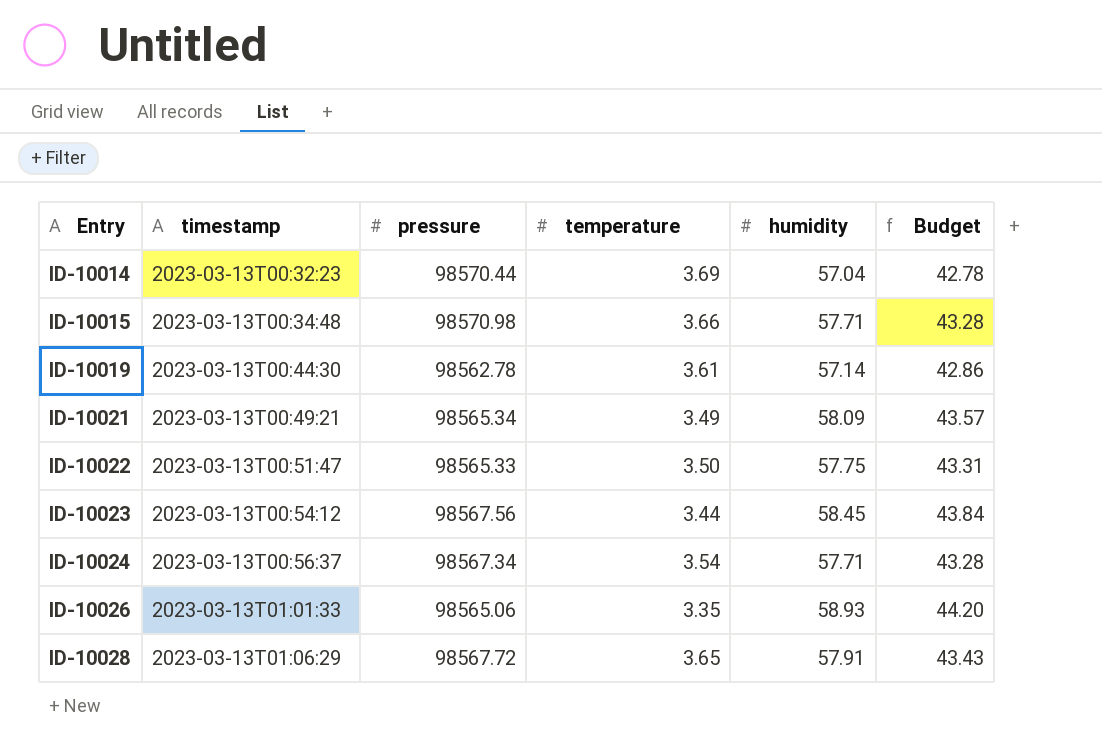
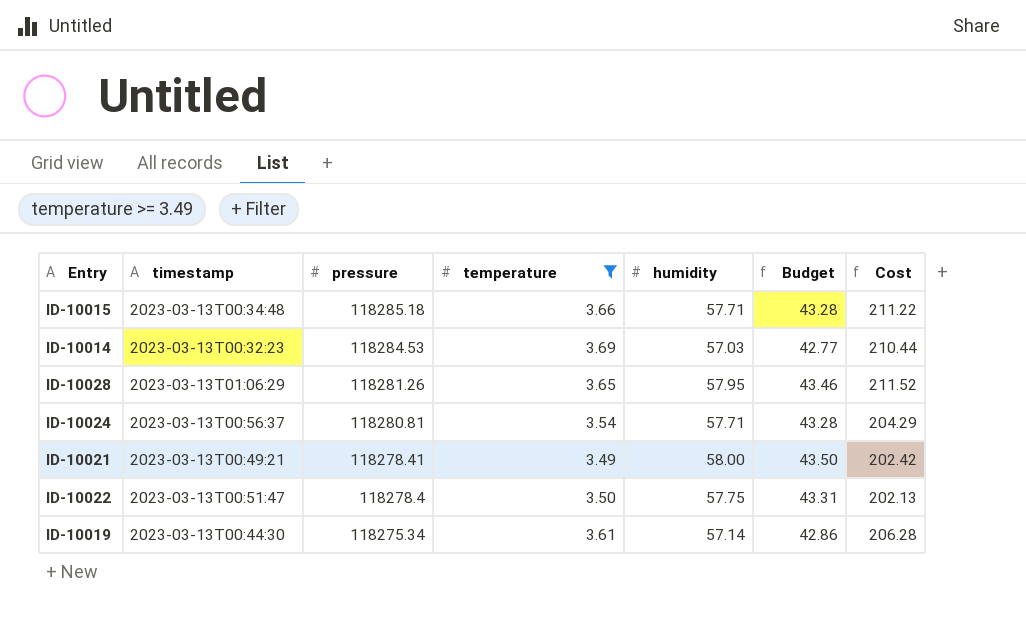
filter: none -> temperature >= 3.49
row order: Entry ascending -> pressure descending
column Cost | formula: none -> [temperature] * [humidity]
ID-10015 | pressure: 98570.98 -> 118285.18
ID-10014 | pressure: 98570.44 -> 118284.53
ID-10014 | humidity: 57.04 -> 57.03
ID-10014 | Budget: 42.78 -> 42.77
ID-10028 | pressure: 98567.72 -> 118281.26
ID-10028 | humidity: 57.91 -> 57.95
ID-10028 | Budget: 43.43 -> 43.46
ID-10024 | pressure: 98567.34 -> 118280.81
ID-10021 | pressure: 98565.34 -> 118278.41
ID-10021 | humidity: 58.09 -> 58.00
ID-10021 | Budget: 43.57 -> 43.50
ID-10022 | pressure: 98565.33 -> 118278.4
ID-10019 | pressure: 98562.78 -> 118275.34

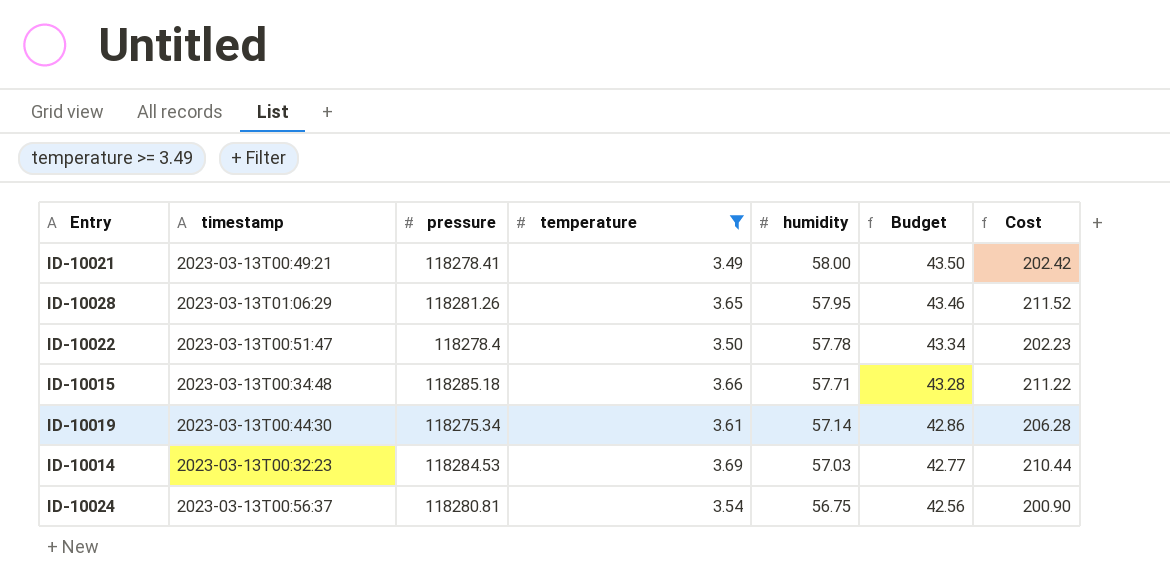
row order: pressure descending -> humidity descending
ID-10022 | humidity: 57.75 -> 57.78
ID-10022 | Budget: 43.31 -> 43.34
ID-10022 | Cost: 202.13 -> 202.23
ID-10024 | humidity: 57.71 -> 56.75
ID-10024 | Budget: 43.28 -> 42.56
ID-10024 | Cost: 204.29 -> 200.90

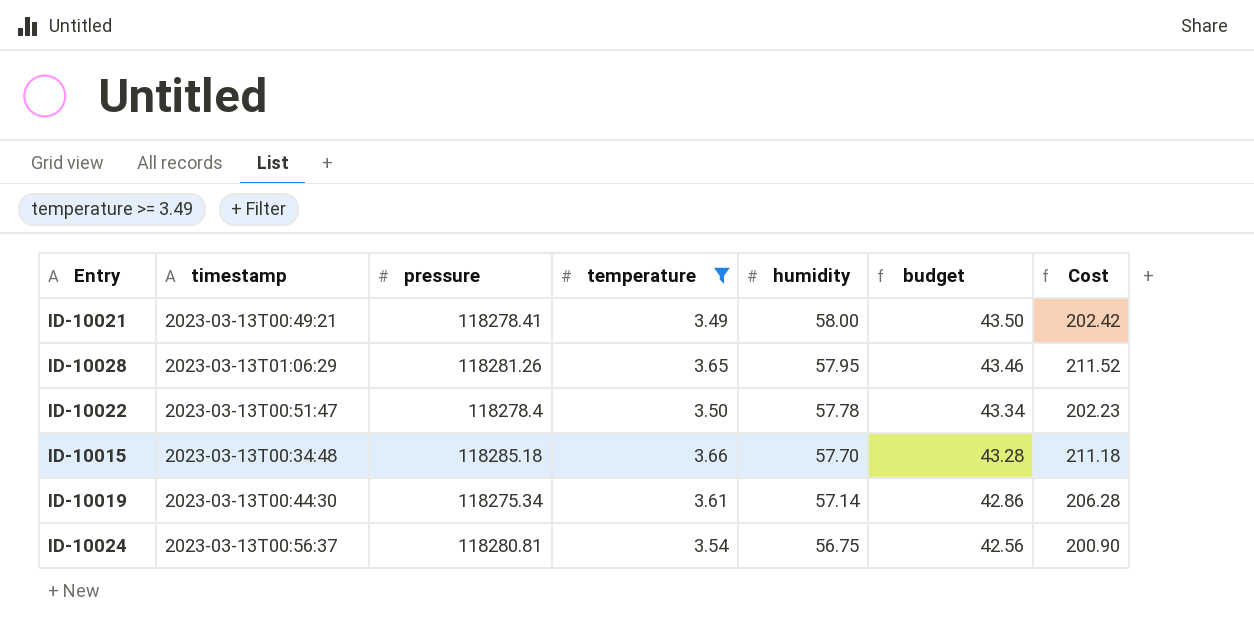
column name: Budget -> budget
row ID-10014: 2023-03-13T00:32:23 | 118284.53 | 3.69 | 57.03 | 42.77 | 210.44 -> none
ID-10015 | humidity: 57.71 -> 57.70
ID-10015 | Cost: 211.22 -> 211.18

